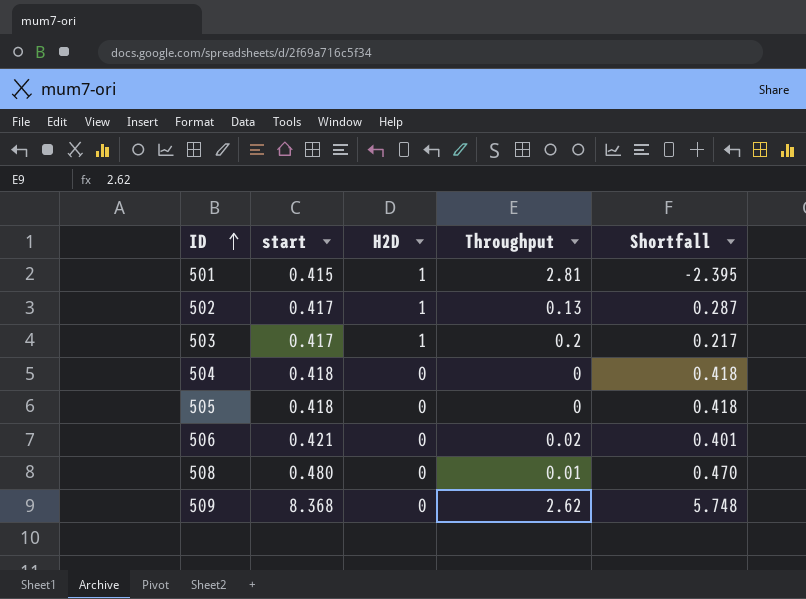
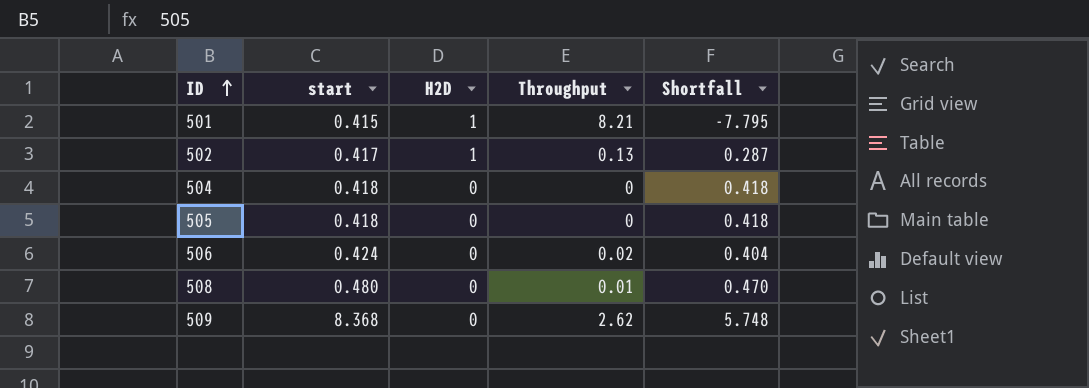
row 503: 0.417 | 1 | 0.2 | 0.217 -> none
501 | Throughput: 2.81 -> 8.21
501 | Shortfall: -2.395 -> -7.795
506 | start: 0.421 -> 0.424
506 | Shortfall: 0.401 -> 0.404

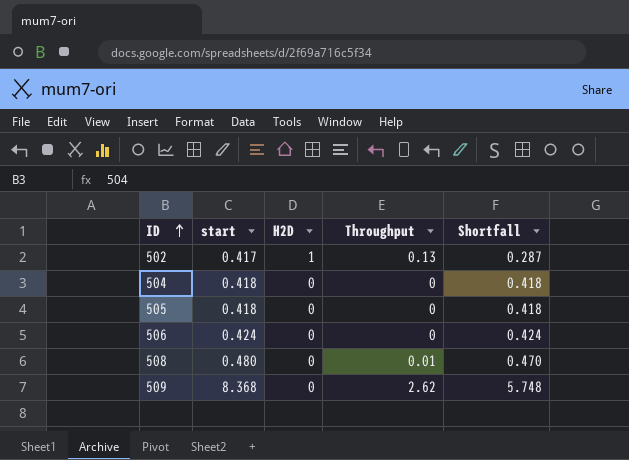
row 501: 0.415 | 1 | 8.21 | -7.795 -> none
506 | Throughput: 0.02 -> 0
506 | Shortfall: 0.404 -> 0.424

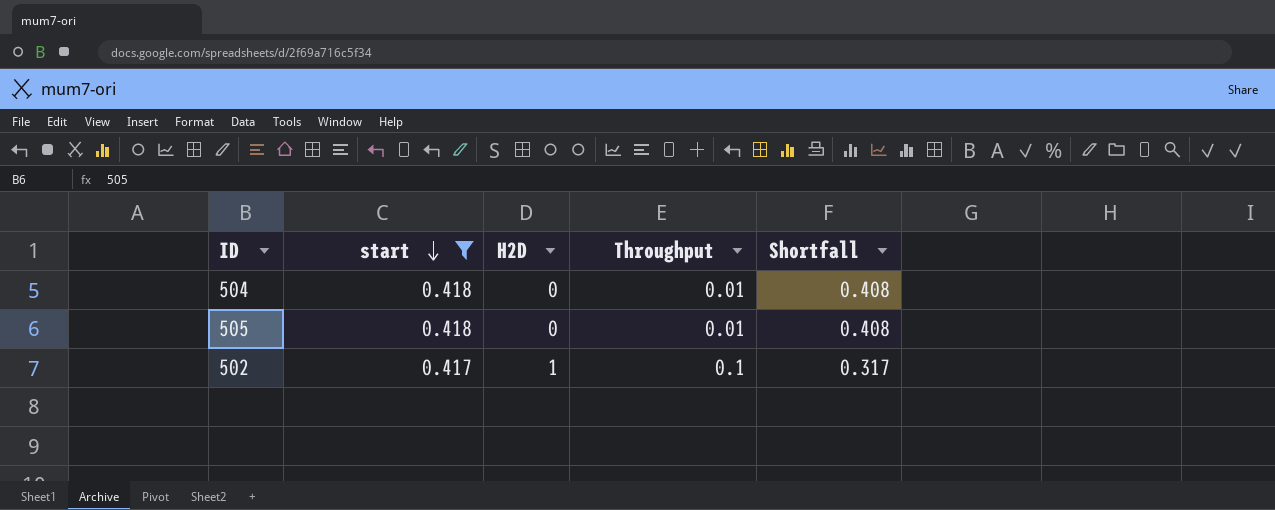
filter: none -> start <= 0.418
row order: ID ascending -> start descending
504 | Throughput: 0 -> 0.01
504 | Shortfall: 0.418 -> 0.408
505 | Throughput: 0 -> 0.01
505 | Shortfall: 0.418 -> 0.408
502 | Throughput: 0.13 -> 0.1
502 | Shortfall: 0.287 -> 0.317

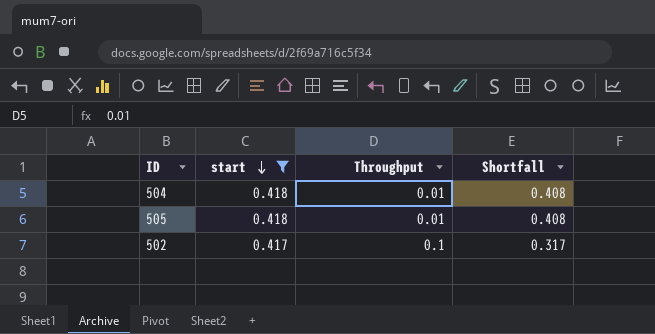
column H2D | position: 3 -> none

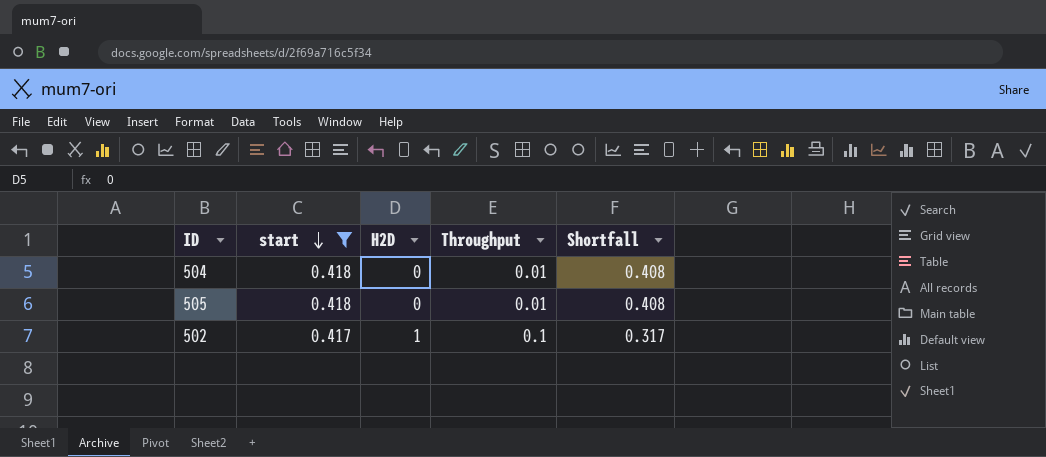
column H2D | position: none -> 3

